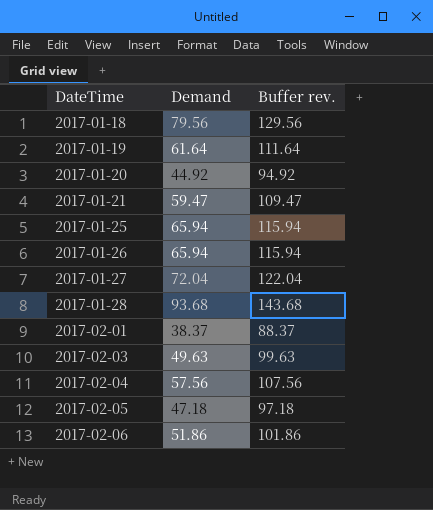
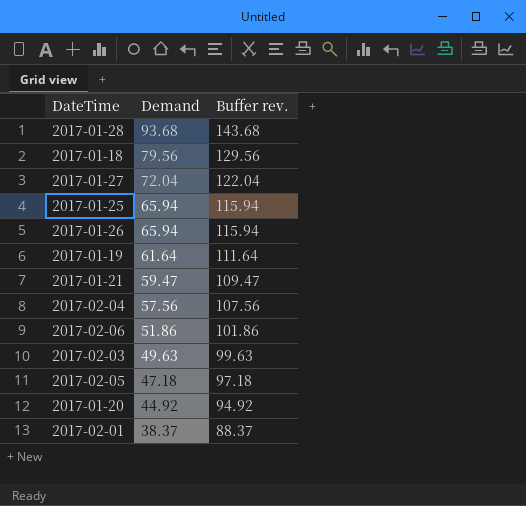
row order: DateTime ascending -> Demand descending

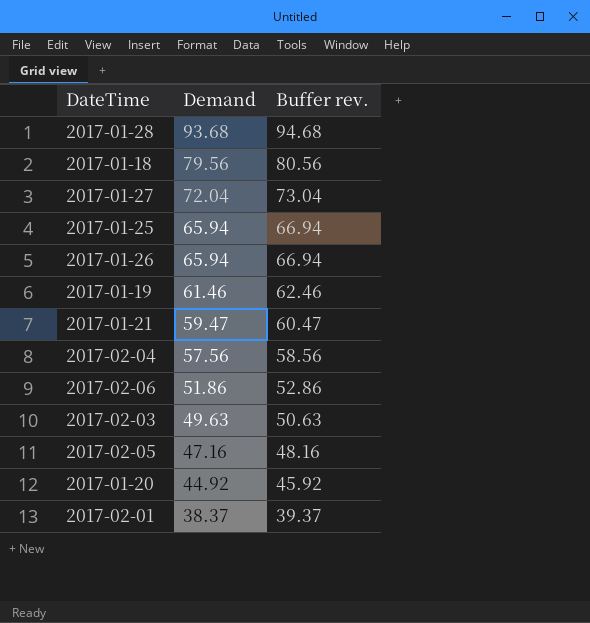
column Buffer rev. | formula: [Demand] + 50 -> [Demand] + 1
2017-01-19 | Demand: 61.64 -> 61.46
2017-02-05 | Demand: 47.18 -> 47.16

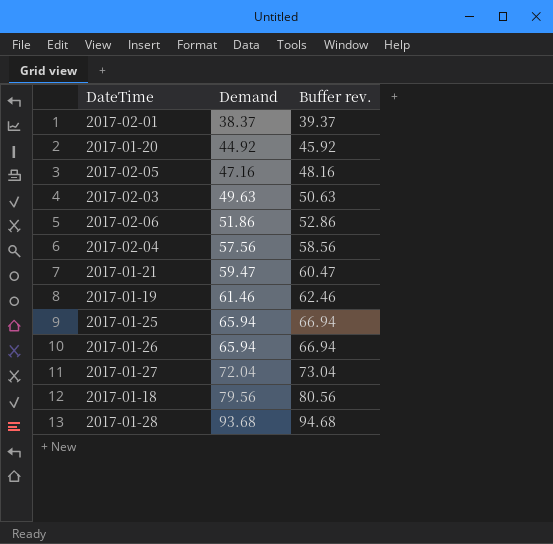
row order: Demand descending -> Demand ascending

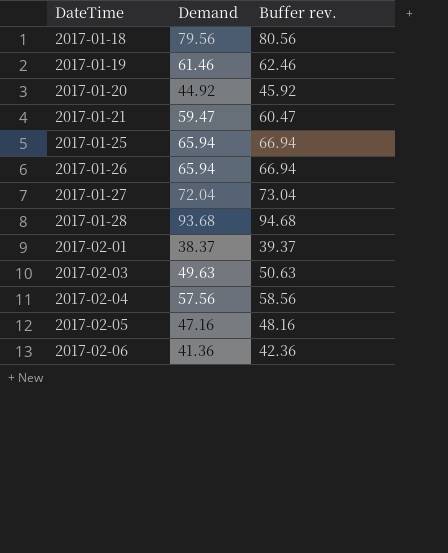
row order: Demand ascending -> DateTime ascending
2017-02-06 | Demand: 51.86 -> 41.36
2017-02-06 | Buffer rev.: 52.86 -> 42.36

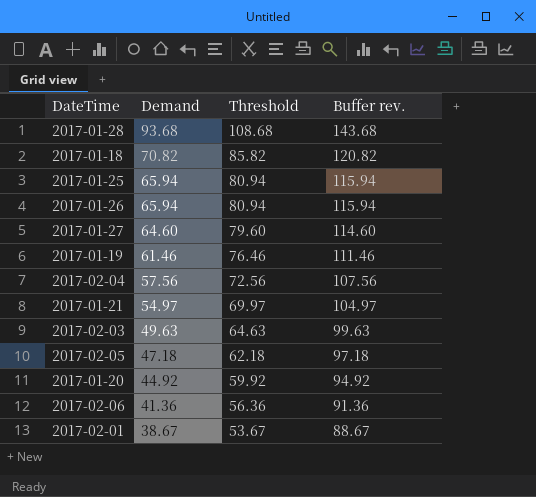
row order: DateTime ascending -> Demand descending
column Threshold | formula: none -> [Demand] + 15
column Buffer rev. | formula: [Demand] + 1 -> [Demand] + 50
2017-01-18 | Demand: 79.56 -> 70.82
2017-01-27 | Demand: 72.04 -> 64.60
2017-01-21 | Demand: 59.47 -> 54.97
2017-02-05 | Demand: 47.16 -> 47.18
2017-02-01 | Demand: 38.37 -> 38.67

